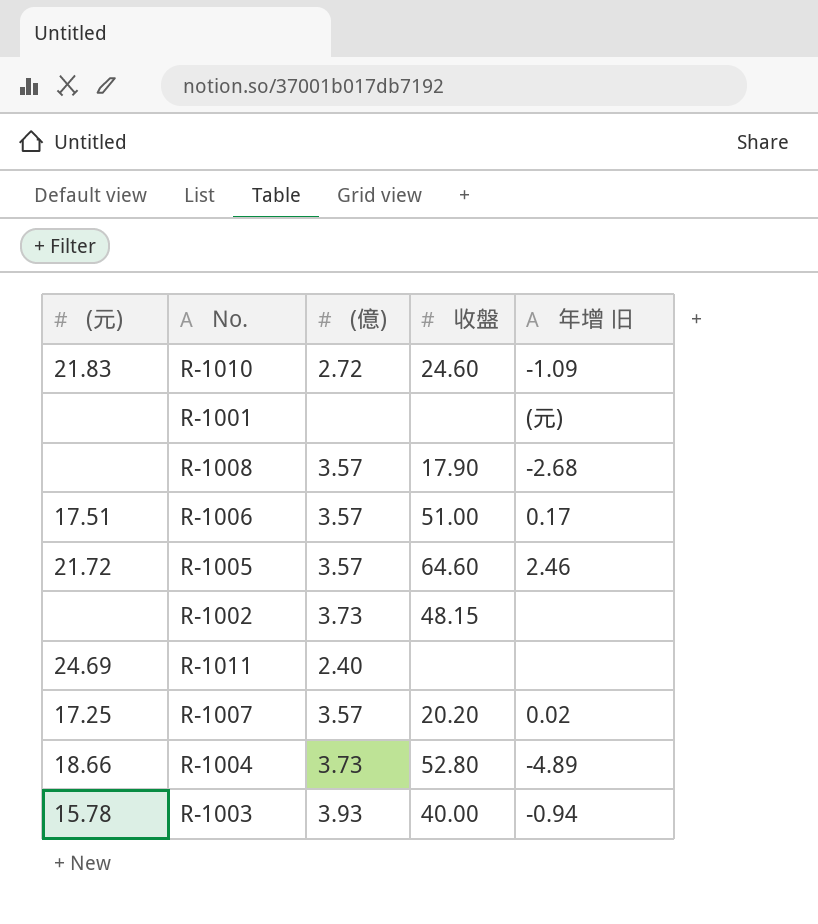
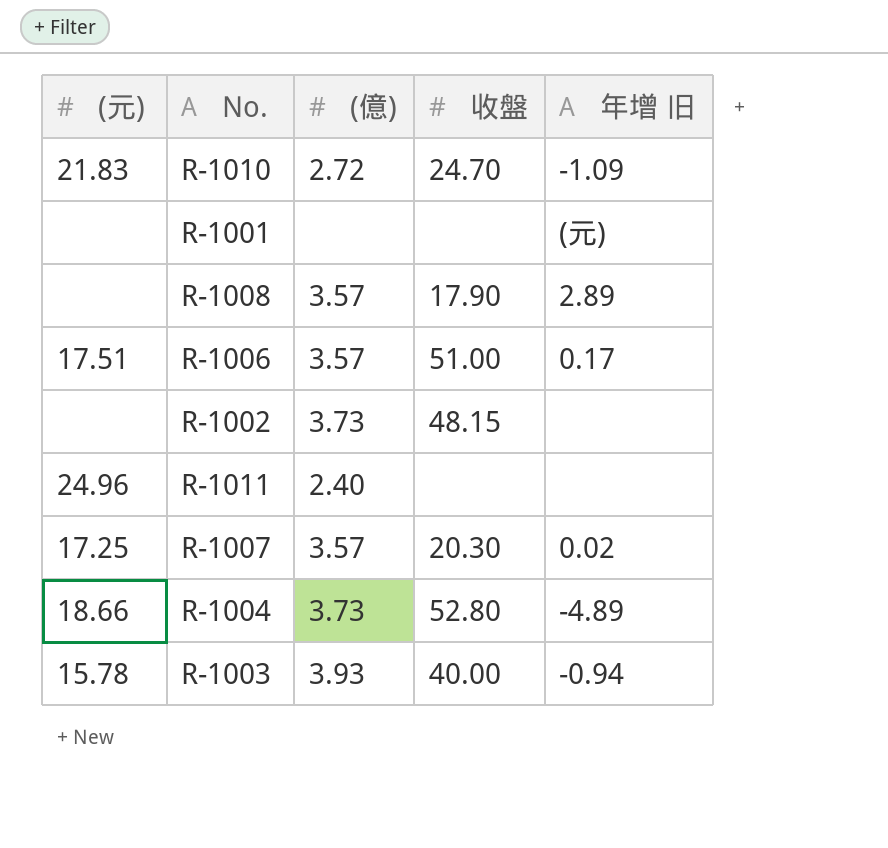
row R-1005: 21.72 | 3.57 | 64.60 | 2.46 -> none
R-1010 | 收盤: 24.60 -> 24.70
R-1008 | 年增 旧: -2.68 -> 2.89
R-1011 | (元): 24.69 -> 24.96
R-1007 | 收盤: 20.20 -> 20.30

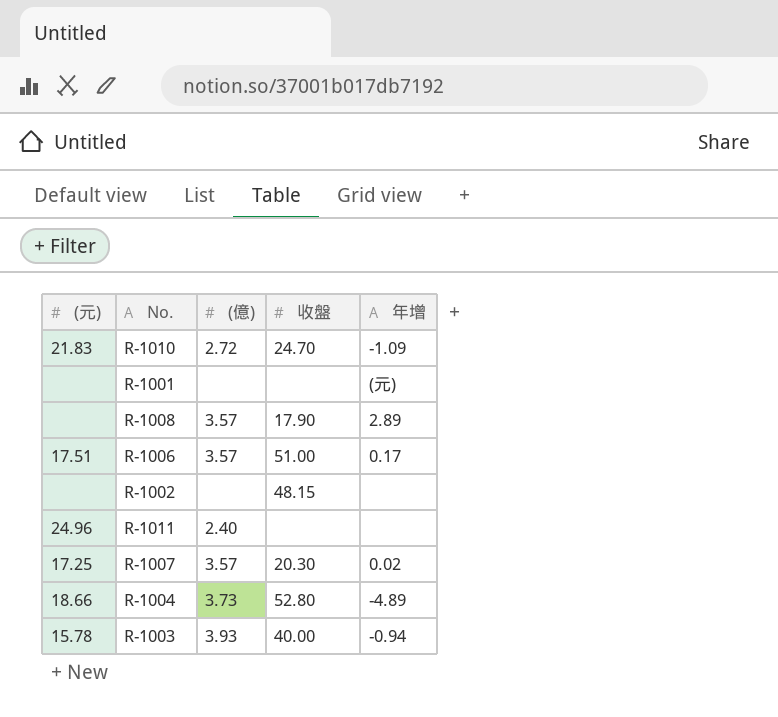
column name: 年增 旧 -> 年增
R-1002 | (億): 3.73 -> none

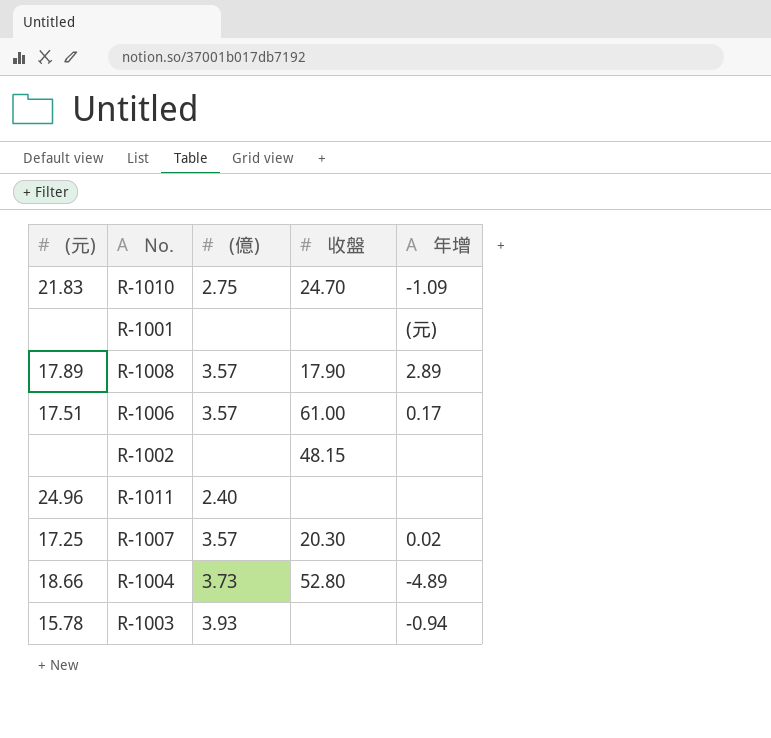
R-1010 | (億): 2.72 -> 2.75
R-1008 | (元): none -> 17.89
R-1006 | 收盤: 51.00 -> 61.00
R-1003 | 收盤: 40.00 -> none

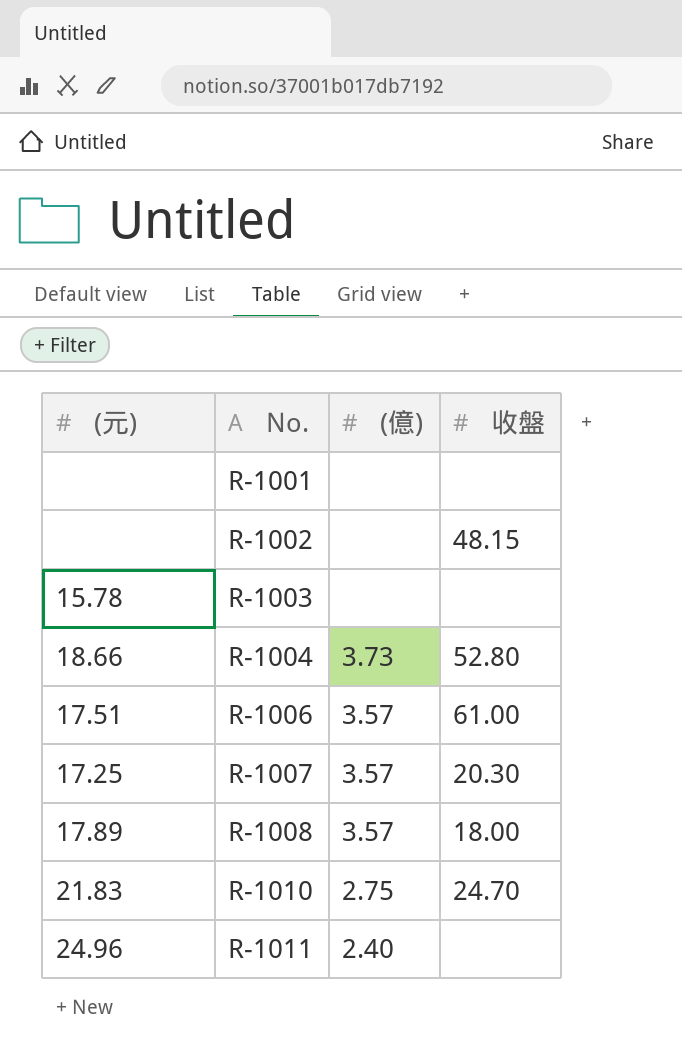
row order: none -> No. ascending
column 年增 | position: 5 -> none
R-1003 | (億): 3.93 -> none
R-1008 | 收盤: 17.90 -> 18.00

